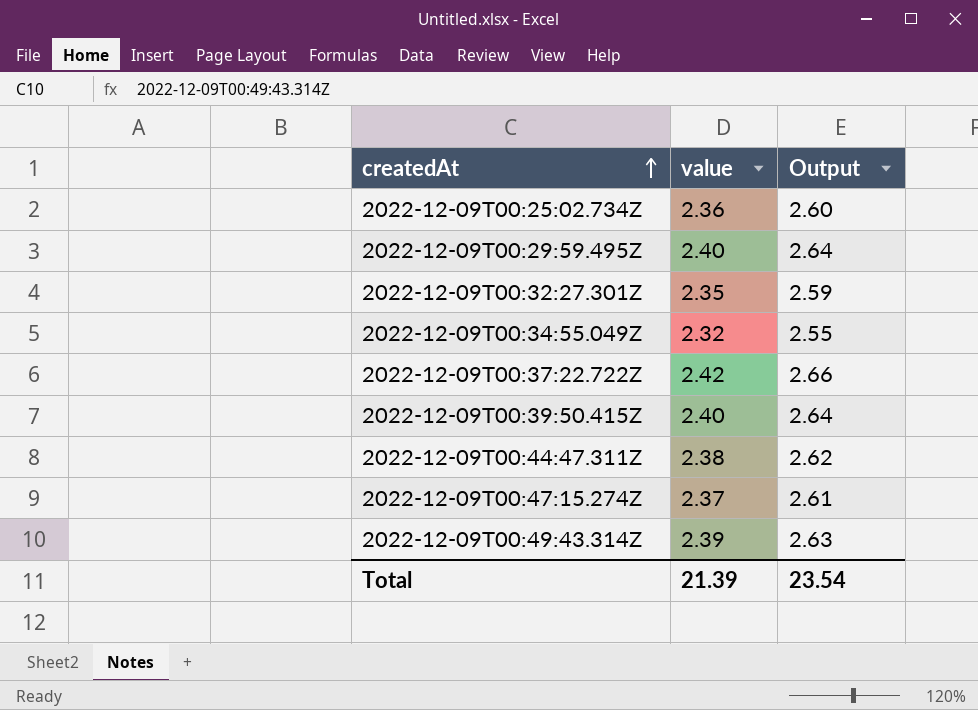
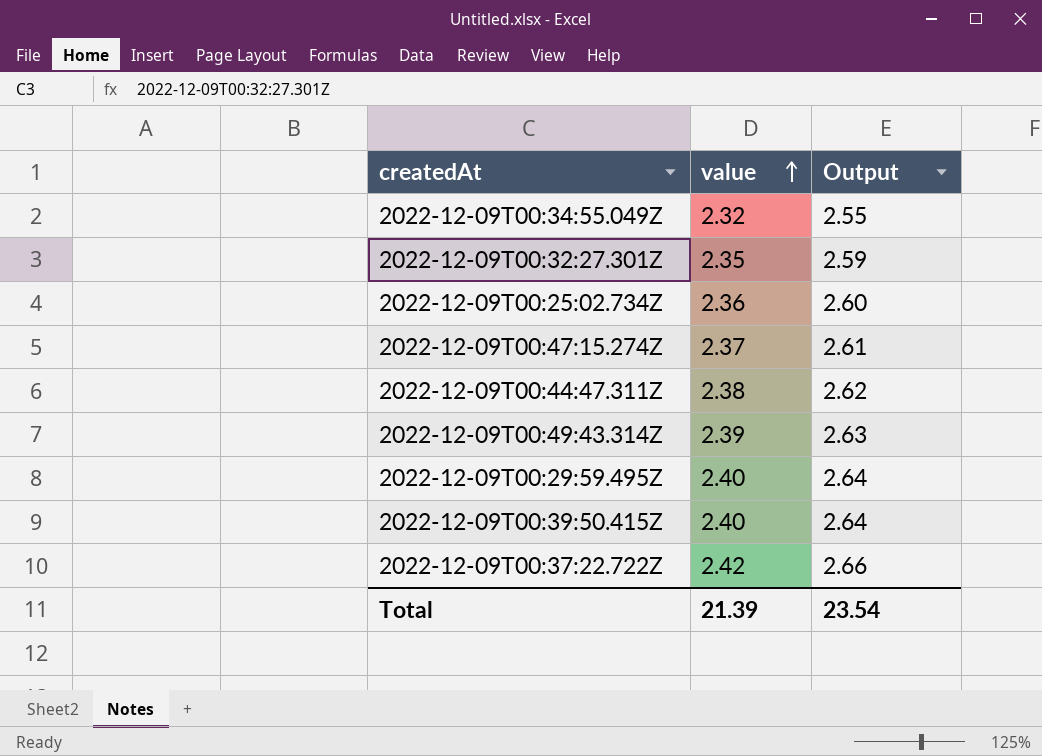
row order: createdAt ascending -> value ascending

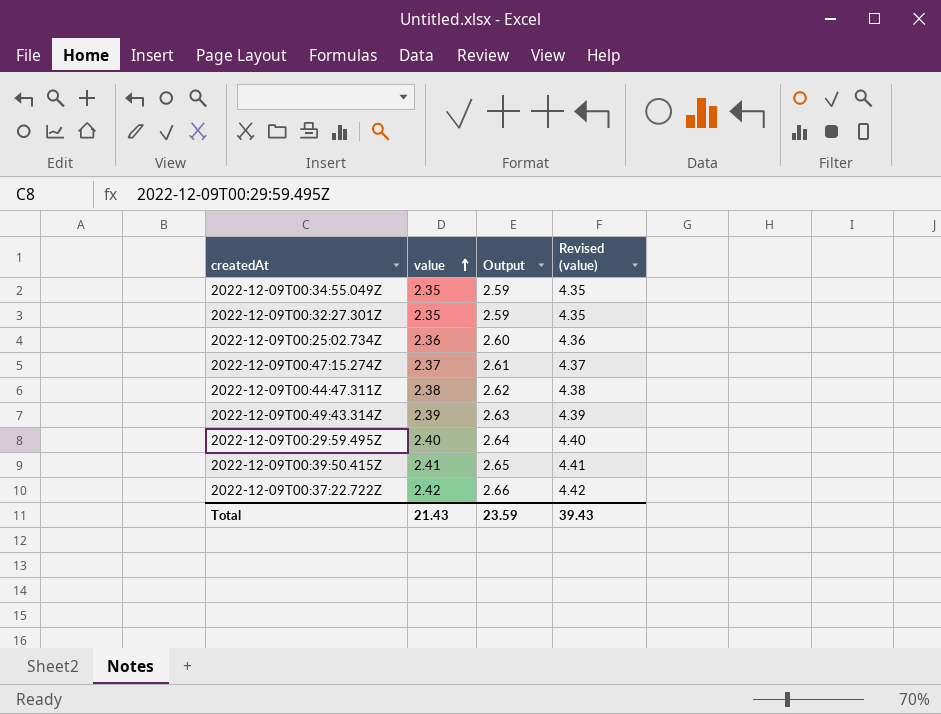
column Revised (value) | formula: none -> [value] + 2
2022-12-09T00:34:55.049Z | value: 2.32 -> 2.35
2022-12-09T00:34:55.049Z | Output: 2.55 -> 2.59
2022-12-09T00:39:50.415Z | value: 2.40 -> 2.41
2022-12-09T00:39:50.415Z | Output: 2.64 -> 2.65
Total | value: 21.39 -> 21.43
Total | Output: 23.54 -> 23.59

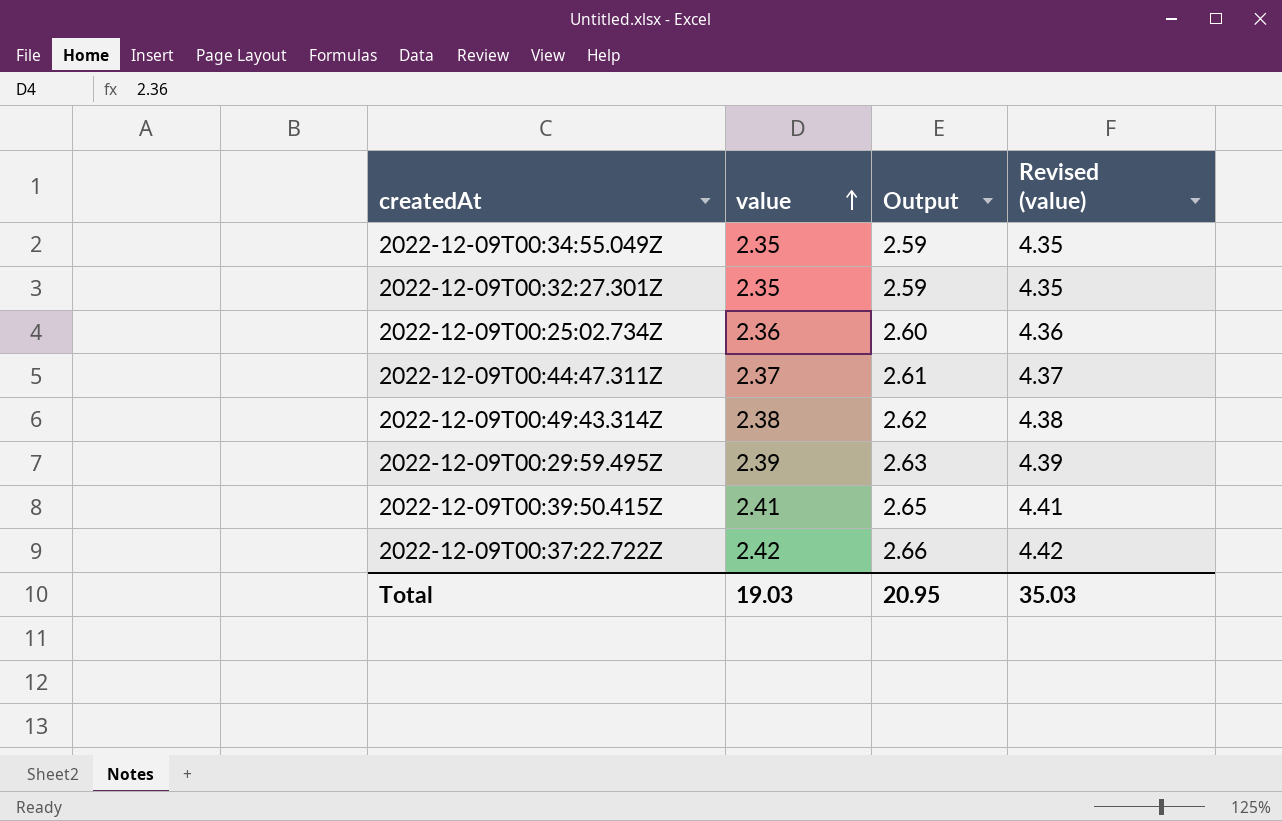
row 2022-12-09T00:47:15.274Z: 2.37 | 2.61 | 4.37 -> none
2022-12-09T00:44:47.311Z | value: 2.38 -> 2.37
2022-12-09T00:44:47.311Z | Output: 2.62 -> 2.61
2022-12-09T00:44:47.311Z | Revised (value): 4.38 -> 4.37
2022-12-09T00:49:43.314Z | value: 2.39 -> 2.38
2022-12-09T00:49:43.314Z | Output: 2.63 -> 2.62
2022-12-09T00:49:43.314Z | Revised (value): 4.39 -> 4.38
2022-12-09T00:29:59.495Z | value: 2.40 -> 2.39
2022-12-09T00:29:59.495Z | Output: 2.64 -> 2.63
2022-12-09T00:29:59.495Z | Revised (value): 4.40 -> 4.39
Total | value: 21.43 -> 19.03
Total | Output: 23.59 -> 20.95
Total | Revised (value): 39.43 -> 35.03

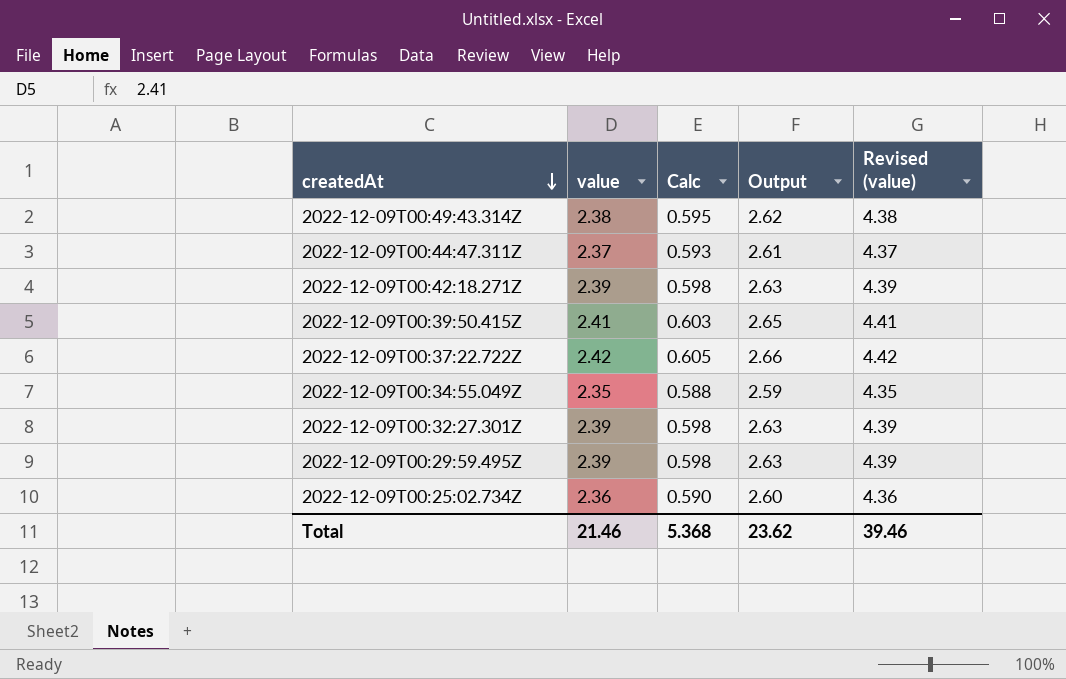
row order: value ascending -> createdAt descending
column Calc | formula: none -> [value] * 0.25
row 2022-12-09T00:42:18.271Z: none -> 2.39 | 0.598 | 2.63 | 4.39
2022-12-09T00:32:27.301Z | value: 2.35 -> 2.39
2022-12-09T00:32:27.301Z | Output: 2.59 -> 2.63
2022-12-09T00:32:27.301Z | Revised (value): 4.35 -> 4.39
Total | value: 19.03 -> 21.46
Total | Output: 20.95 -> 23.62
Total | Revised (value): 35.03 -> 39.46

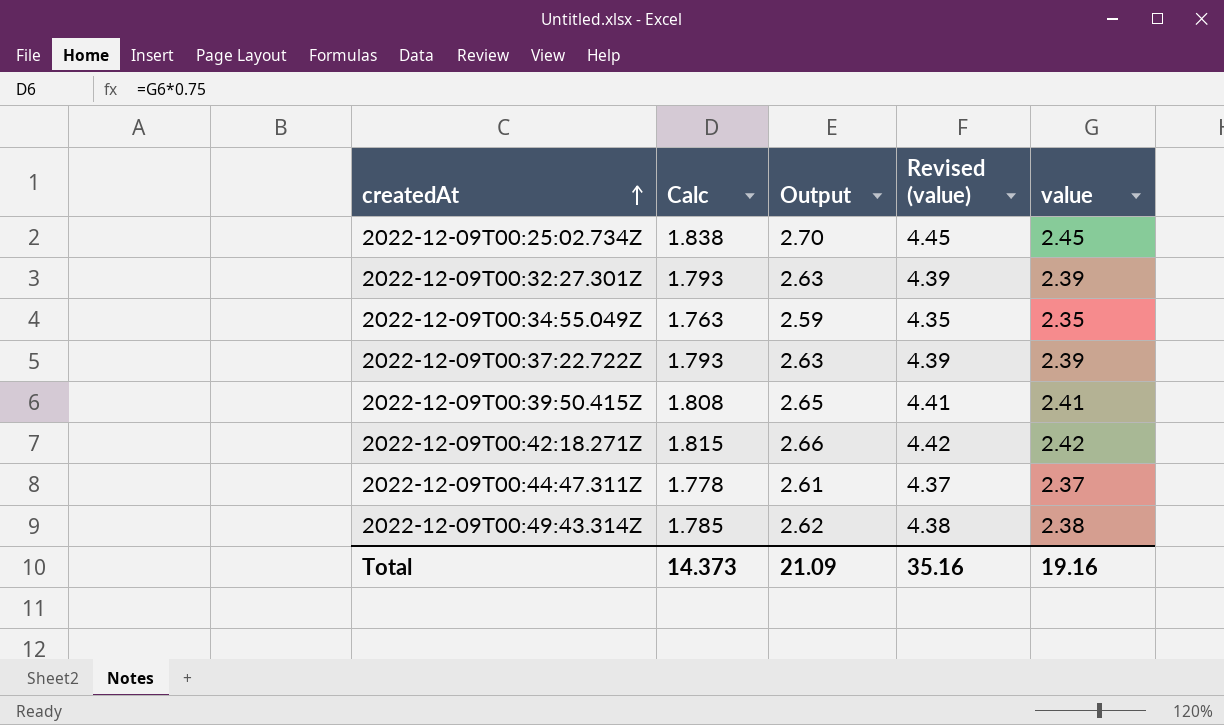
row order: createdAt descending -> createdAt ascending
column Calc | formula: [value] * 0.25 -> [value] * 0.75
column value | position: 2 -> 5
row 2022-12-09T00:29:59.495Z: 2.39 | 0.598 | 2.63 | 4.39 -> none
2022-12-09T00:25:02.734Z | Output: 2.60 -> 2.70
2022-12-09T00:25:02.734Z | Revised (value): 4.36 -> 4.45
2022-12-09T00:25:02.734Z | value: 2.36 -> 2.45
2022-12-09T00:37:22.722Z | Output: 2.66 -> 2.63
2022-12-09T00:37:22.722Z | Revised (value): 4.42 -> 4.39
2022-12-09T00:37:22.722Z | value: 2.42 -> 2.39
2022-12-09T00:42:18.271Z | Output: 2.63 -> 2.66
2022-12-09T00:42:18.271Z | Revised (value): 4.39 -> 4.42
2022-12-09T00:42:18.271Z | value: 2.39 -> 2.42
Total | Calc: 5.368 -> 14.373
Total | Output: 23.62 -> 21.09
Total | Revised (value): 39.46 -> 35.16
Total | value: 21.46 -> 19.16

